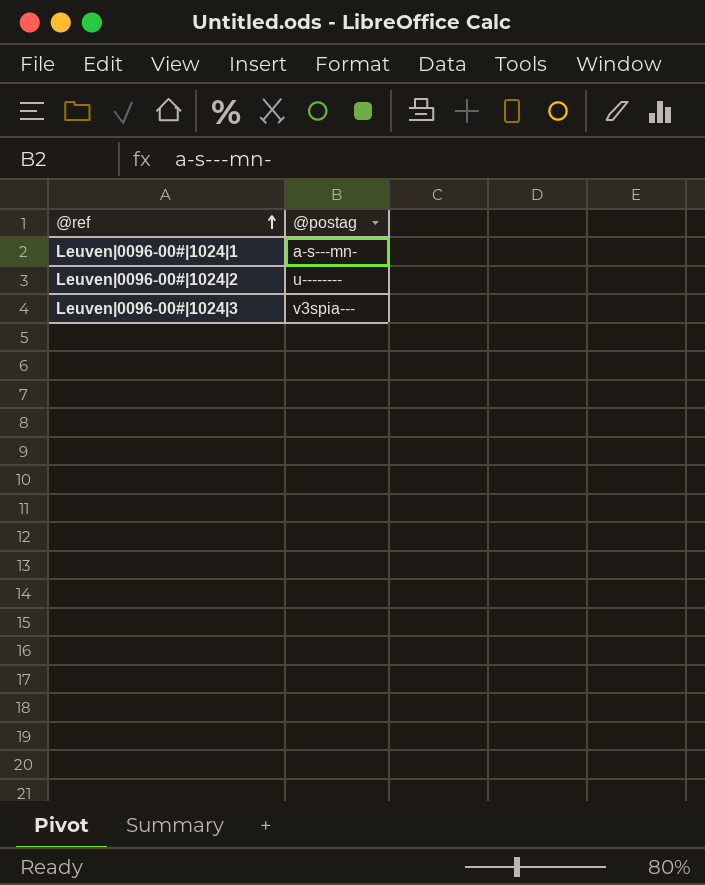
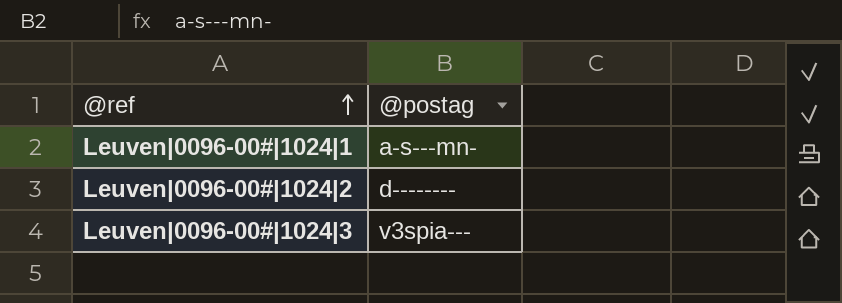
Leuven|0096-00#|1024|2 | @postag: u-------- -> d--------

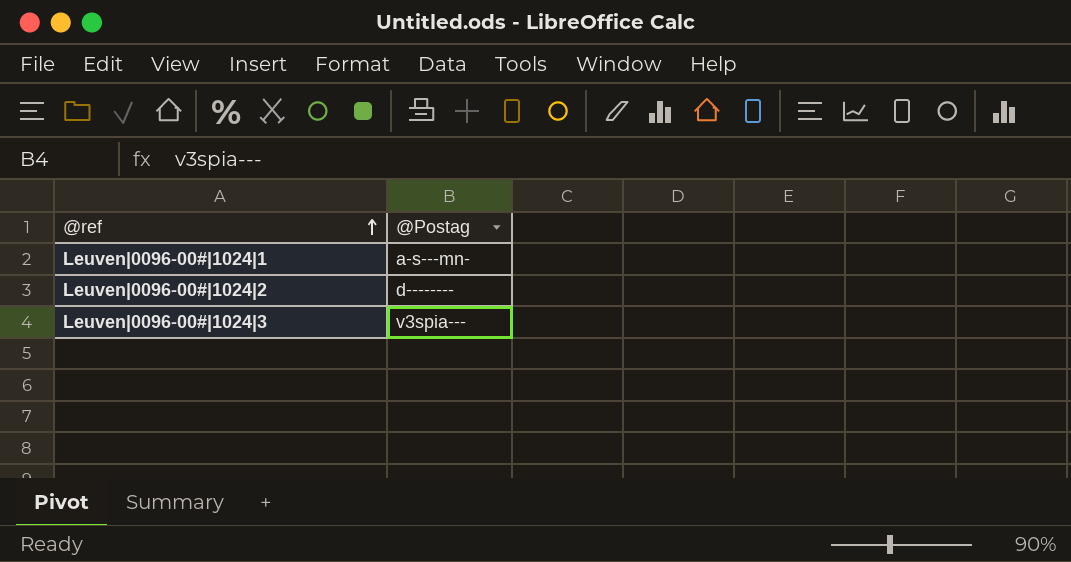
column name: @postag -> @Postag

